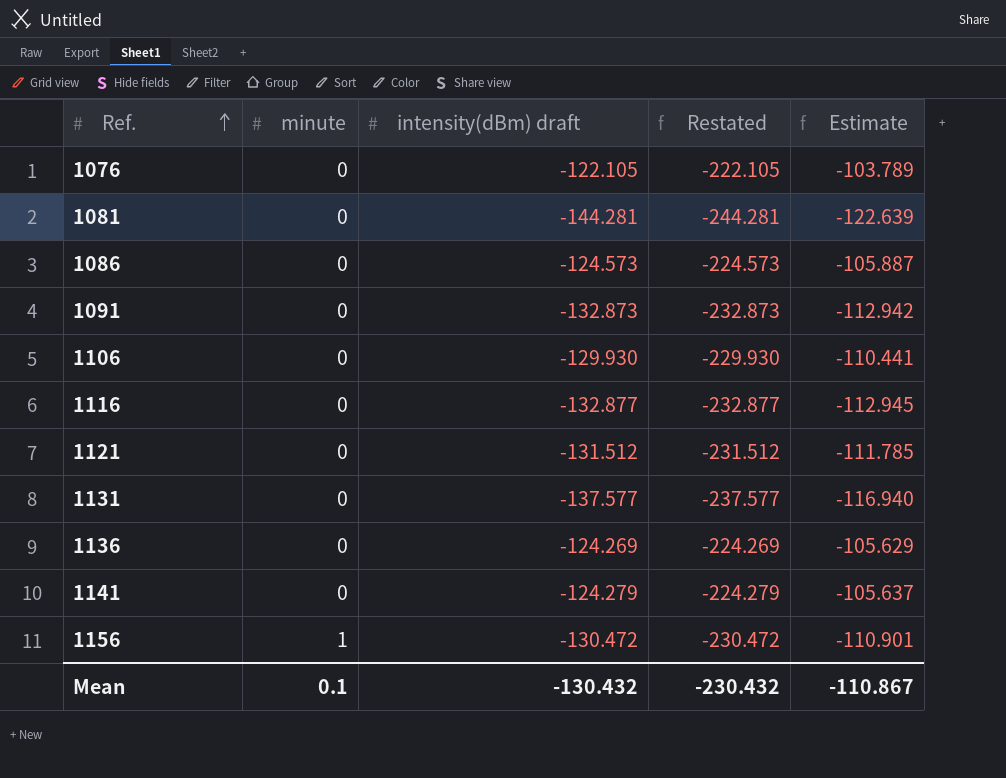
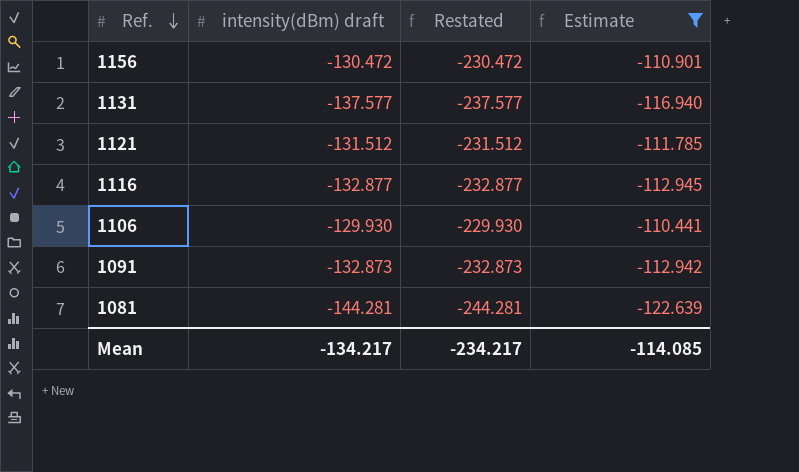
filter: none -> Estimate <= -110.441
row order: Ref. ascending -> Ref. descending
column minute | position: 2 -> none
Mean | intensity(dBm) draft: -130.432 -> -134.217
Mean | Restated: -230.432 -> -234.217
Mean | Estimate: -110.867 -> -114.085

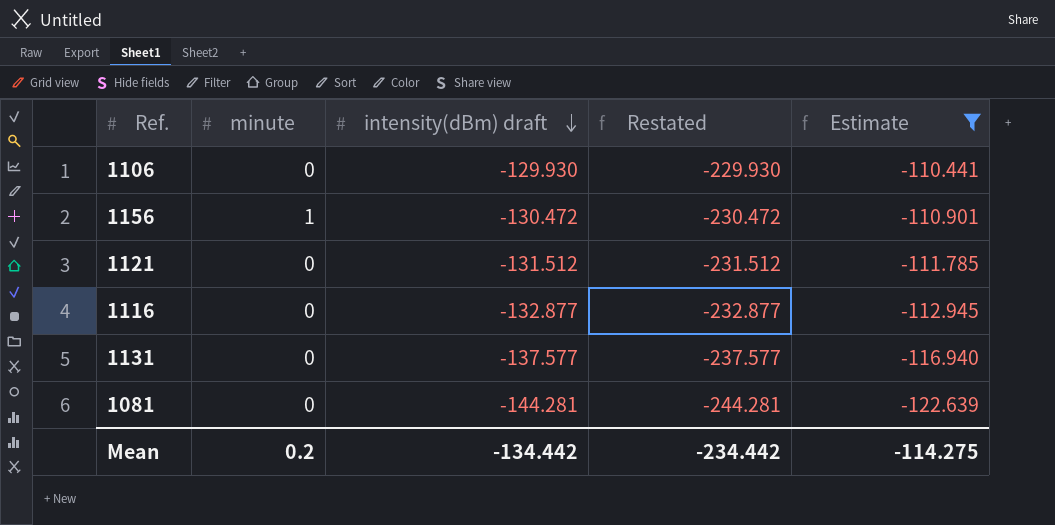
row order: Ref. descending -> intensity(dBm) draft descending
column minute | position: none -> 2
row 1091: -132.873 | -232.873 | -112.942 -> none
Mean | intensity(dBm) draft: -134.217 -> -134.442
Mean | Restated: -234.217 -> -234.442
Mean | Estimate: -114.085 -> -114.275

